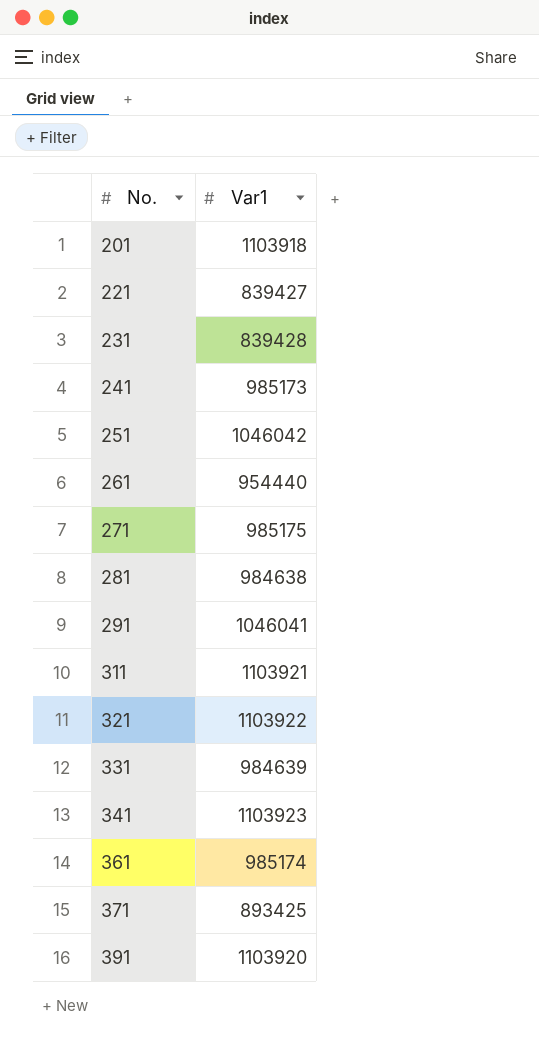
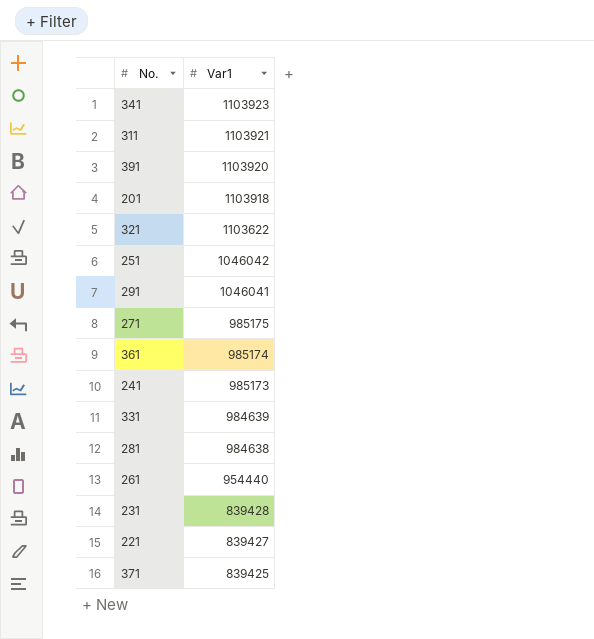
row order: No. ascending -> Var1 descending
321 | Var1: 1103922 -> 1103622
371 | Var1: 893425 -> 839425

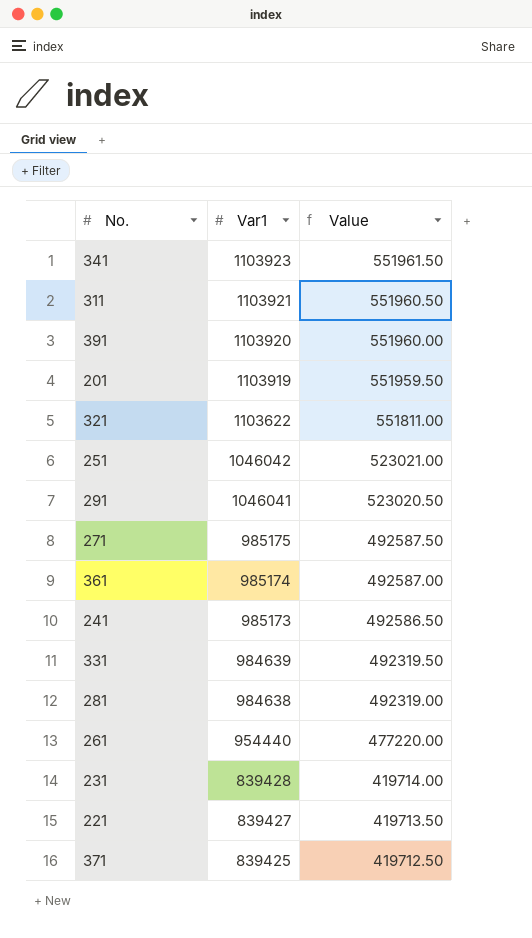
column Value | formula: none -> [Var1] * 0.5
201 | Var1: 1103918 -> 1103919

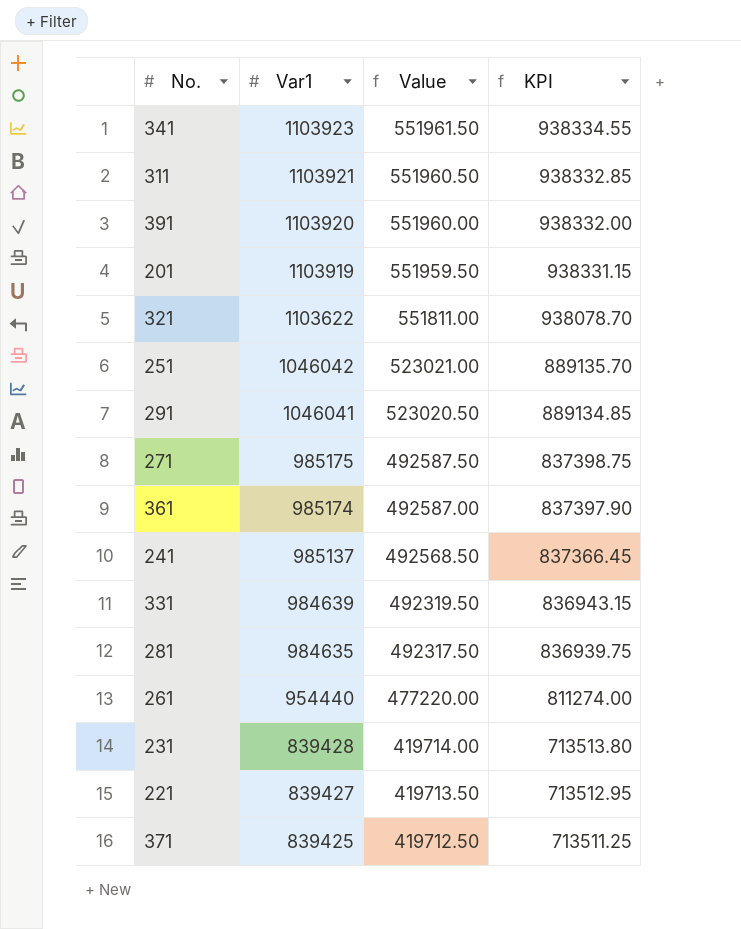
column KPI | formula: none -> [Var1] * 0.85
241 | Var1: 985173 -> 985137
241 | Value: 492586.50 -> 492568.50
281 | Var1: 984638 -> 984635
281 | Value: 492319.00 -> 492317.50

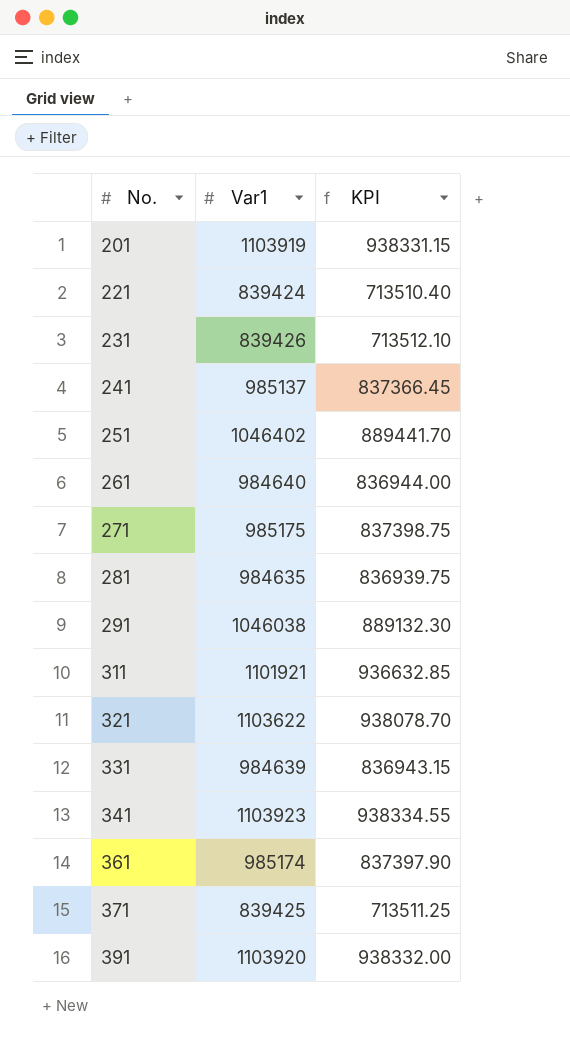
row order: Var1 descending -> No. ascending
column Value | formula: [Var1] * 0.5 -> none
221 | Var1: 839427 -> 839424
221 | KPI: 713512.95 -> 713510.40
231 | Var1: 839428 -> 839426
231 | KPI: 713513.80 -> 713512.10
251 | Var1: 1046042 -> 1046402
251 | KPI: 889135.70 -> 889441.70
261 | Var1: 954440 -> 984640
261 | KPI: 811274.00 -> 836944.00
291 | Var1: 1046041 -> 1046038
291 | KPI: 889134.85 -> 889132.30
311 | Var1: 1103921 -> 1101921
311 | KPI: 938332.85 -> 936632.85

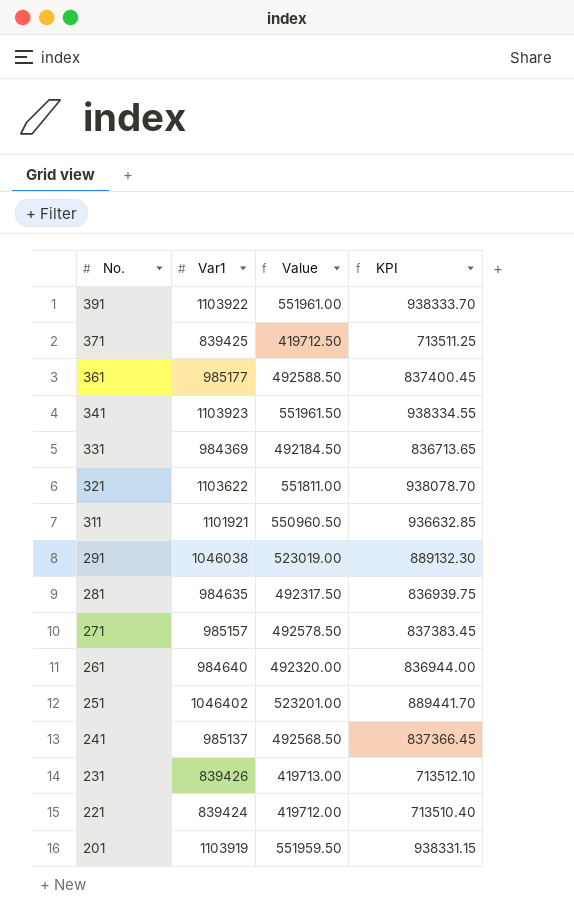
row order: No. ascending -> No. descending
column Value | formula: none -> [Var1] * 0.5
391 | Var1: 1103920 -> 1103922
391 | KPI: 938332.00 -> 938333.70
361 | Var1: 985174 -> 985177
361 | KPI: 837397.90 -> 837400.45
331 | Var1: 984639 -> 984369
331 | KPI: 836943.15 -> 836713.65
271 | Var1: 985175 -> 985157
271 | KPI: 837398.75 -> 837383.45

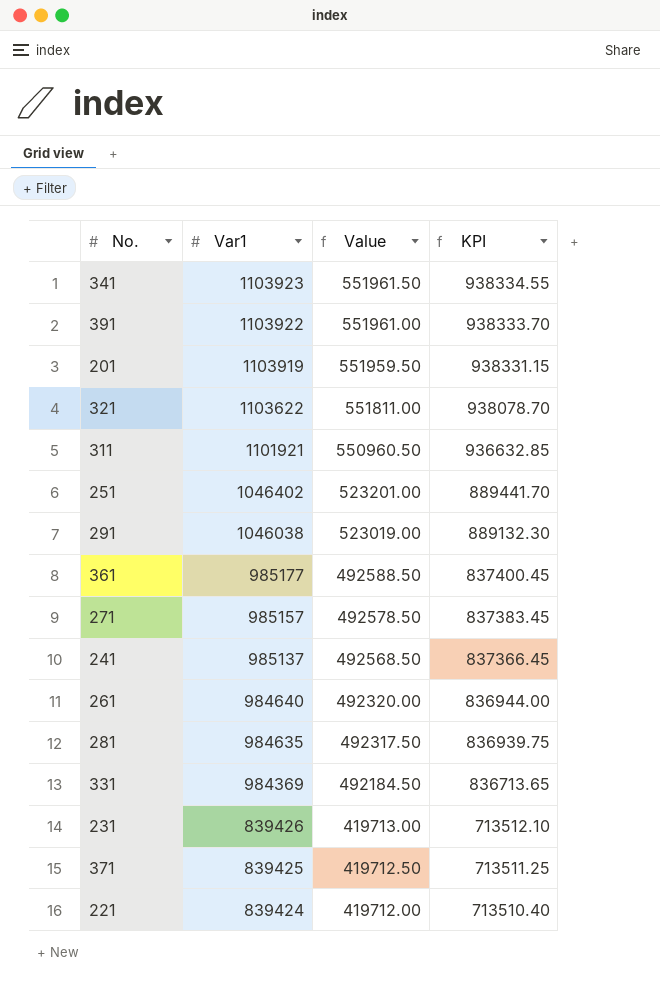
row order: No. descending -> Var1 descending

